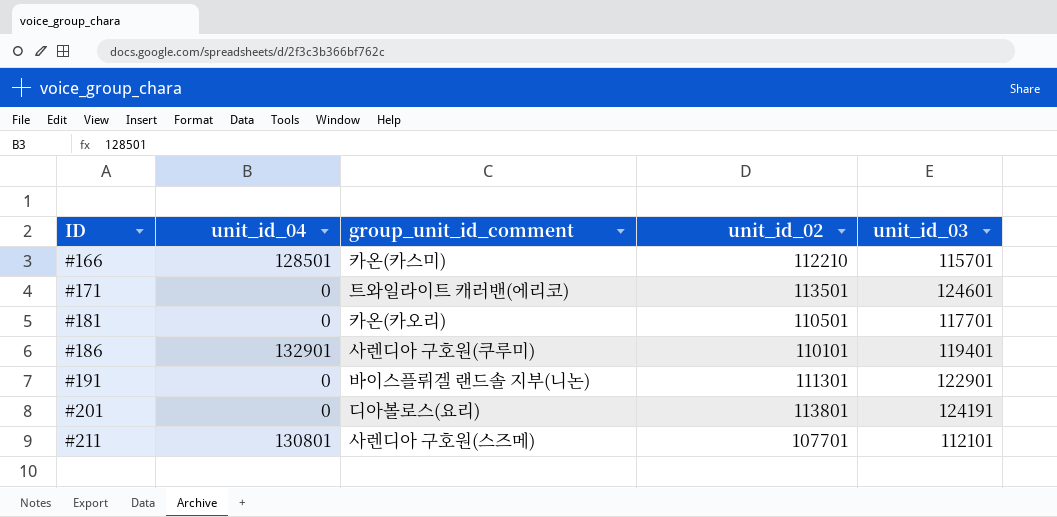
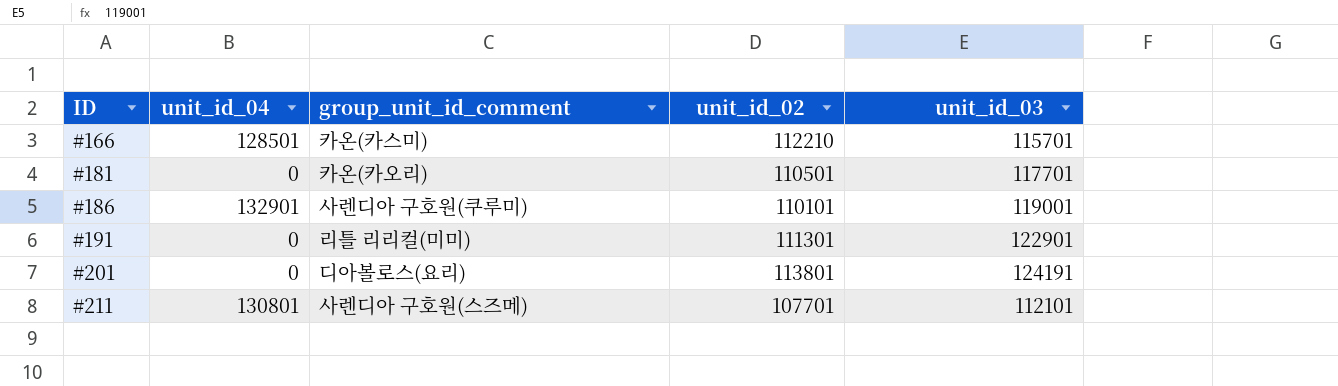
row #171: 0 | 트와일라이트 캐러밴(에리코) | 113501 | 124601 -> none
#186 | unit_id_03: 119401 -> 119001
#191 | group_unit_id_comment: 바이스플뤼겔 랜드솔 지부(니논) -> 리틀 리리컬(미미)

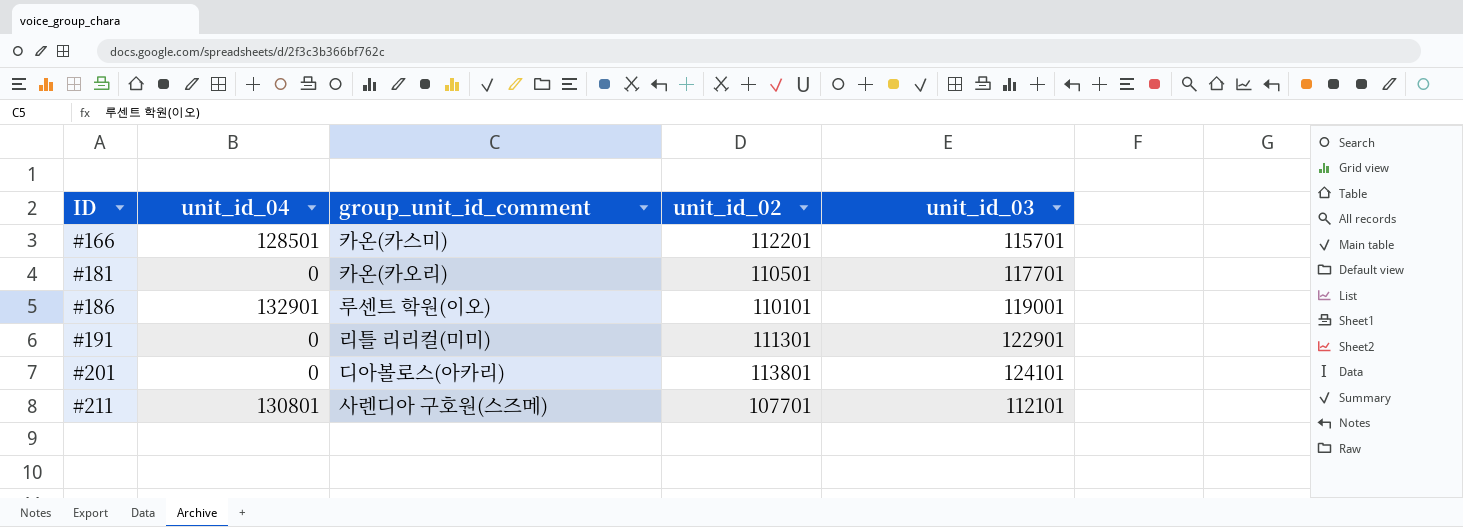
#166 | unit_id_02: 112210 -> 112201
#186 | group_unit_id_comment: 사렌디아 구호원(쿠루미) -> 루센트 학원(이오)
#201 | group_unit_id_comment: 디아볼로스(요리) -> 디아볼로스(아카리)
#201 | unit_id_03: 124191 -> 124101

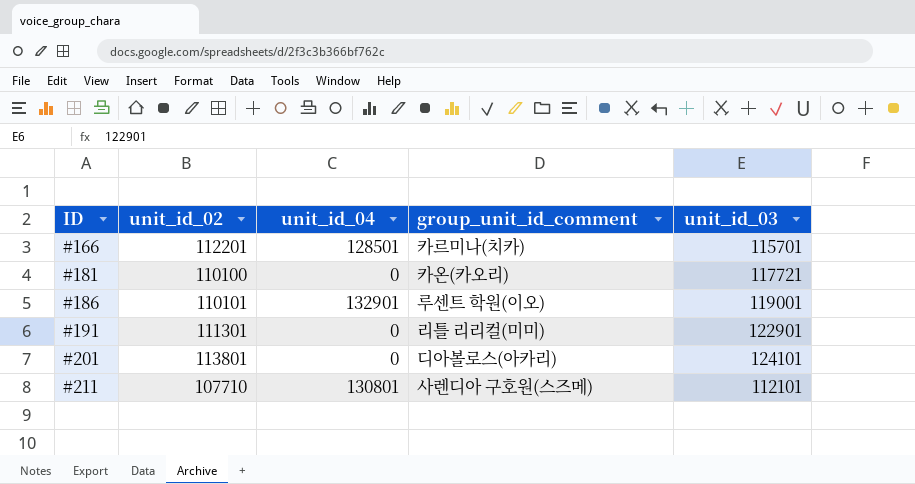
column unit_id_02 | position: 4 -> 2
#166 | group_unit_id_comment: 카온(카스미) -> 카르미나(치카)
#181 | unit_id_02: 110501 -> 110100
#181 | unit_id_03: 117701 -> 117721
#211 | unit_id_02: 107701 -> 107710

